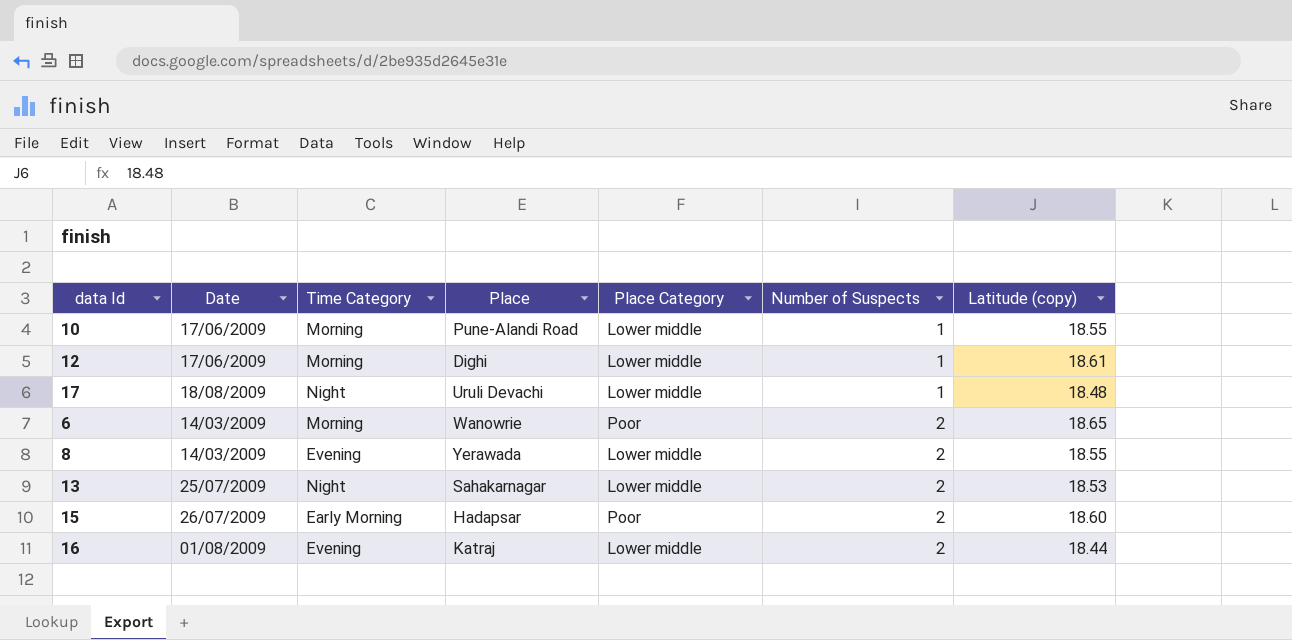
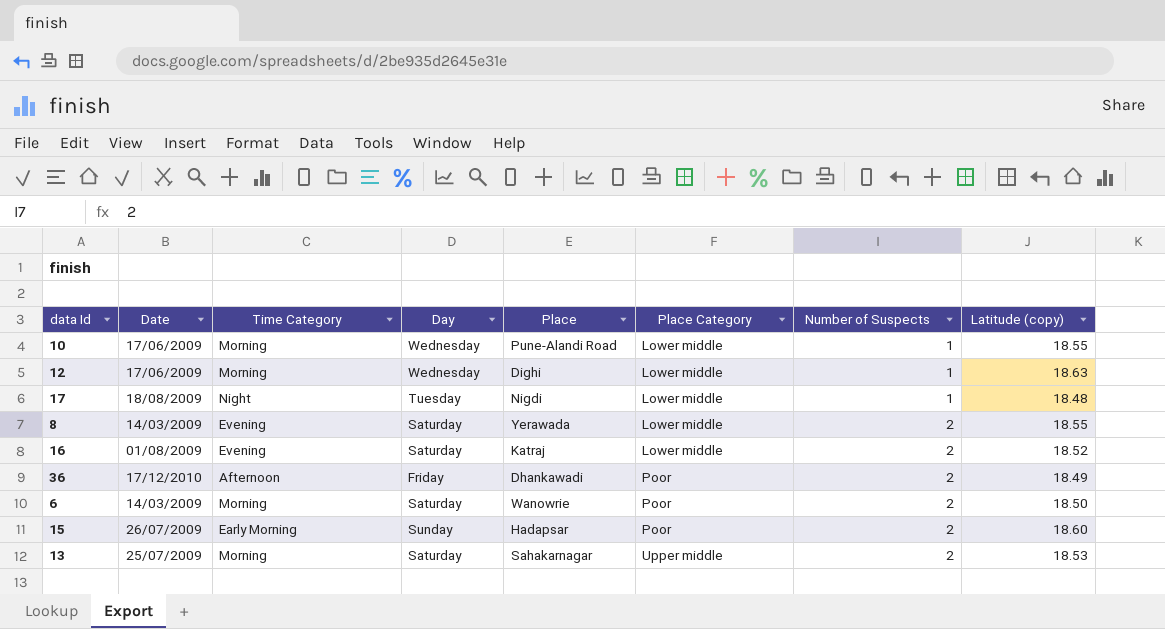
row order: Number of Suspects ascending -> Place Category ascending
column Day | position: none -> 4
12 | Latitude (copy): 18.61 -> 18.63
17 | Place: Uruli Devachi -> Nigdi
16 | Latitude (copy): 18.44 -> 18.52
row 36: none -> 17/12/2010 | Afternoon | Friday | Dhankawadi | Poor | 2 | 18.49
6 | Latitude (copy): 18.65 -> 18.50
13 | Time Category: Night -> Morning
13 | Place Category: Lower middle -> Upper middle

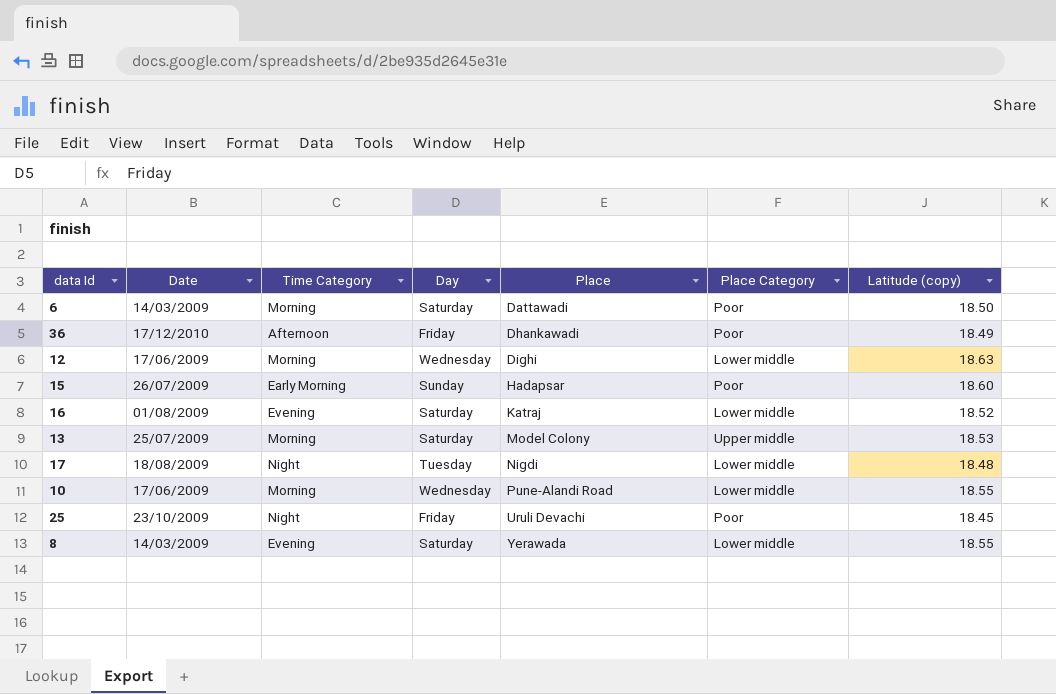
row order: Place Category ascending -> Place ascending
column Number of Suspects | position: 7 -> none
6 | Place: Wanowrie -> Dattawadi
13 | Place: Sahakarnagar -> Model Colony
row 25: none -> 23/10/2009 | Night | Friday | Uruli Devachi | Poor | 18.45

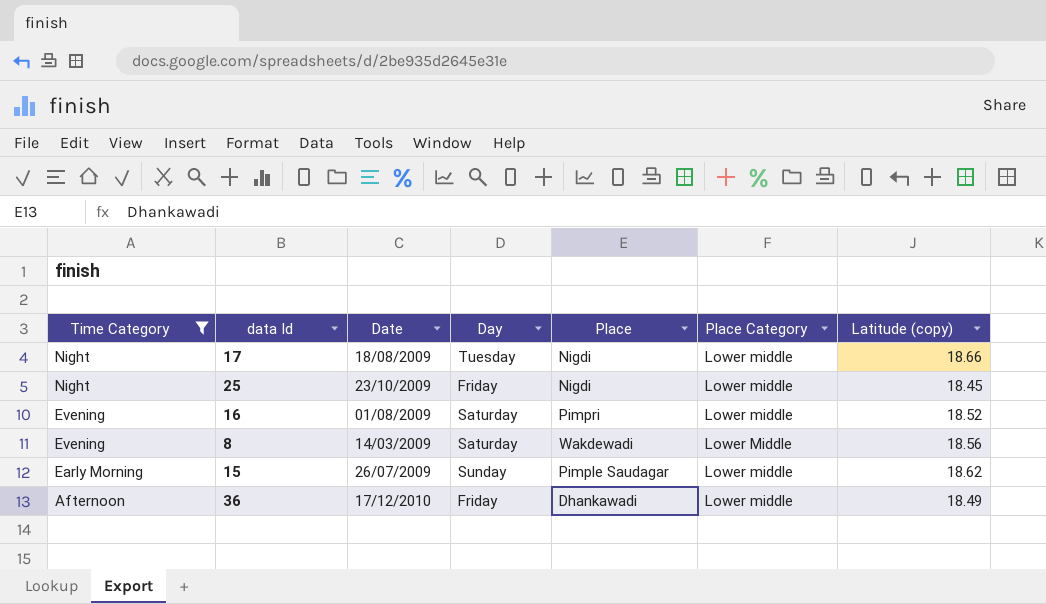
filter: none -> Time Category != Morning
row order: Place ascending -> Time Category descending
column Time Category | position: 3 -> 1
17 | Latitude (copy): 18.48 -> 18.66
25 | Place: Uruli Devachi -> Nigdi
25 | Place Category: Poor -> Lower middle
16 | Place: Katraj -> Pimpri
8 | Place: Yerawada -> Wakdewadi
8 | Place Category: Lower middle -> Lower Middle
8 | Latitude (copy): 18.55 -> 18.56
15 | Place: Hadapsar -> Pimple Saudagar
15 | Place Category: Poor -> Lower middle
15 | Latitude (copy): 18.60 -> 18.62
36 | Place Category: Poor -> Lower middle

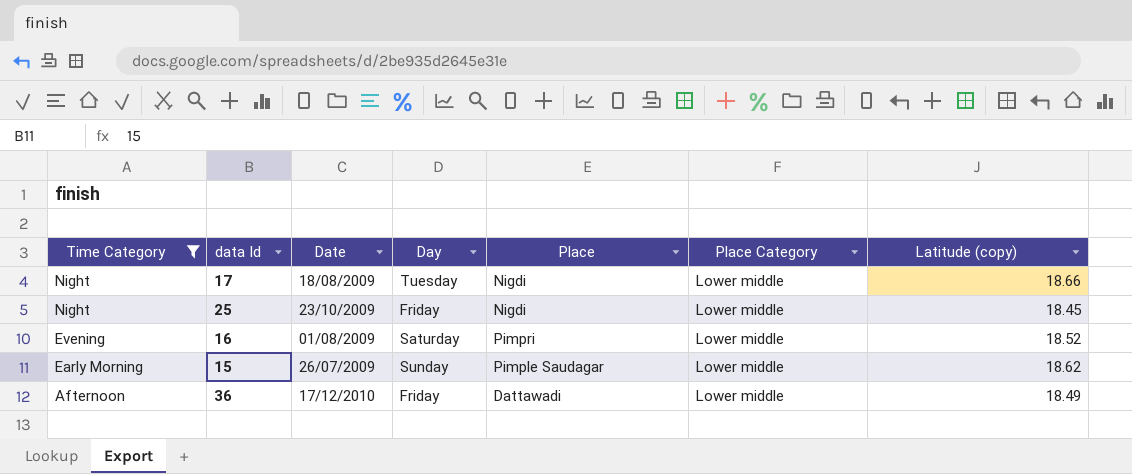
row 8: Evening | 14/03/2009 | Saturday | Wakdewadi | Lower Middle | 18.56 -> none
36 | Place: Dhankawadi -> Dattawadi

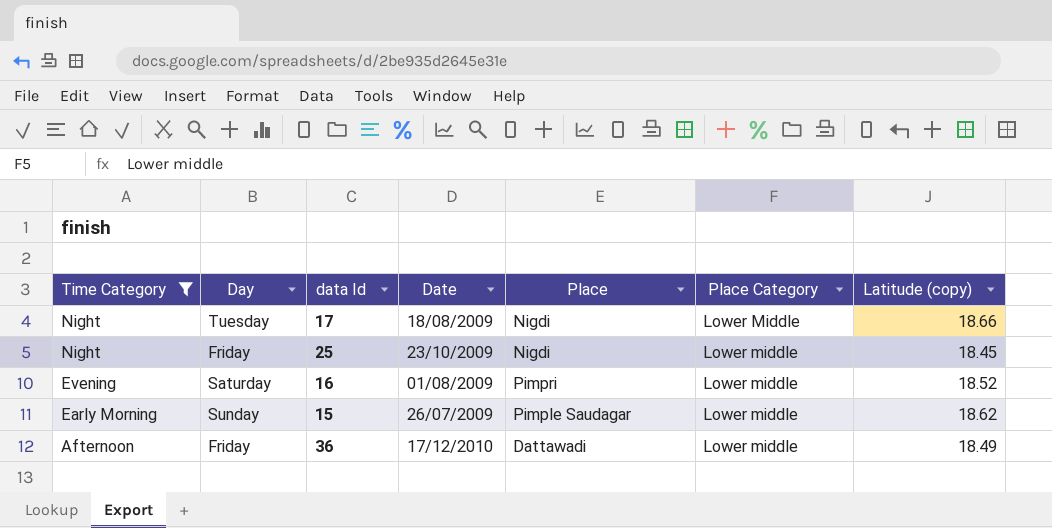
column Day | position: 4 -> 2
17 | Place Category: Lower middle -> Lower Middle

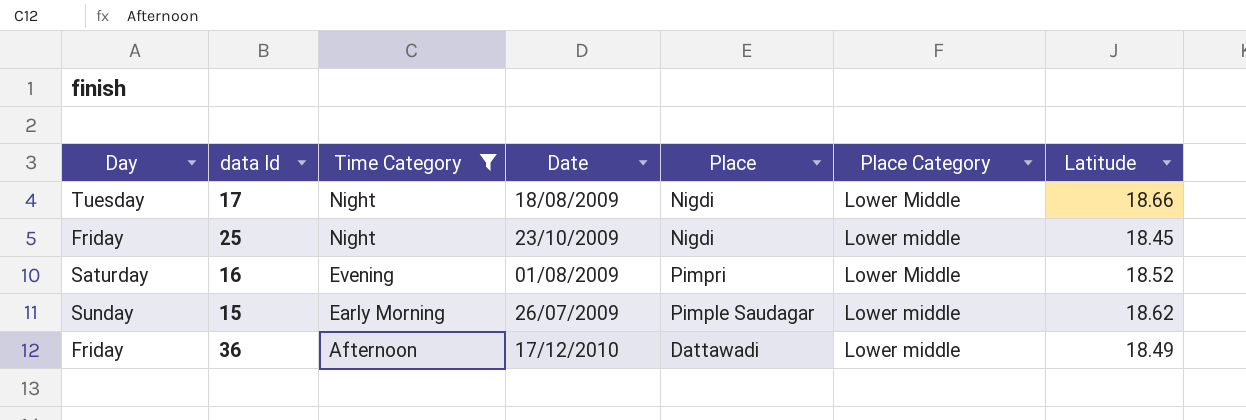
column Time Category | position: 1 -> 3
column name: Latitude (copy) -> Latitude
16 | Place Category: Lower middle -> Lower Middle

